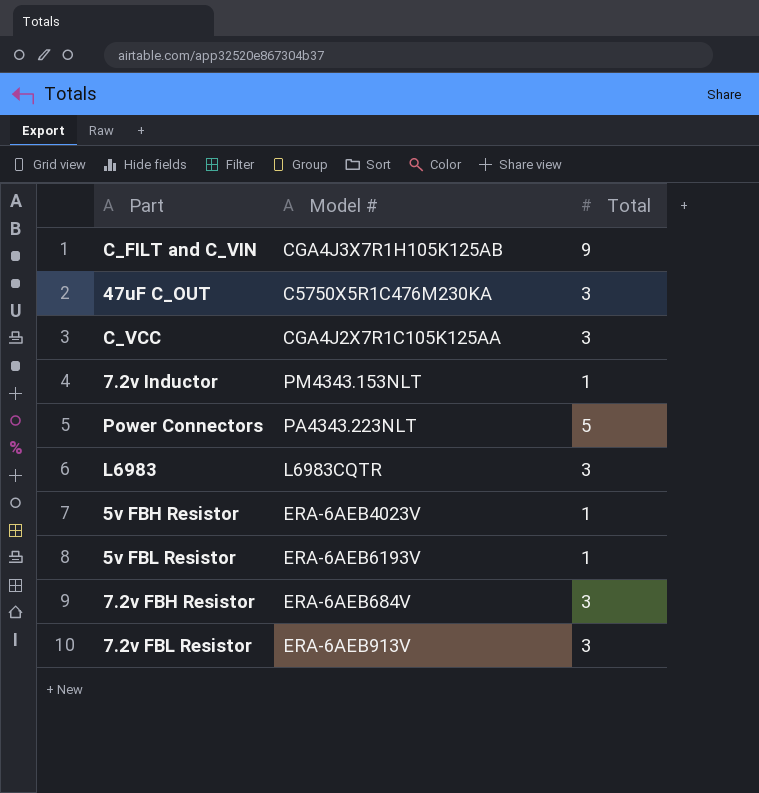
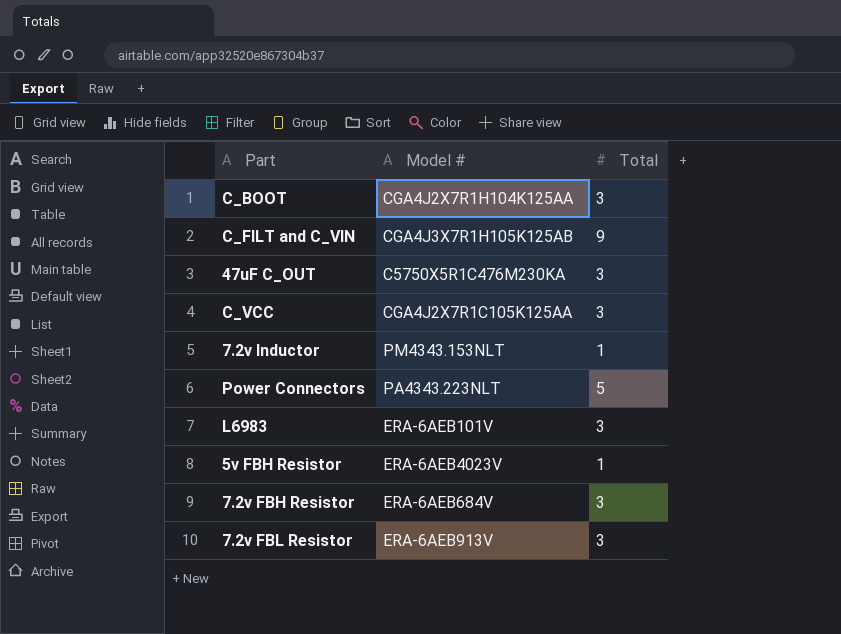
row 5v FBL Resistor: ERA-6AEB6193V | 1 -> none
row C_BOOT: none -> CGA4J2X7R1H104K125AA | 3
L6983 | Model #: L6983CQTR -> ERA-6AEB101V

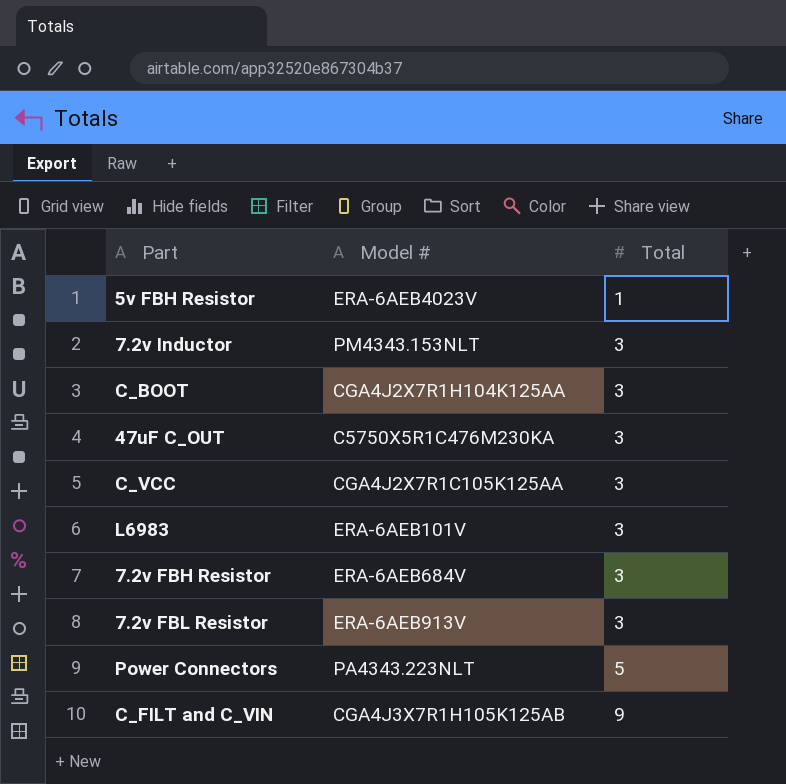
row order: none -> Total ascending
7.2v Inductor | Total: 1 -> 3

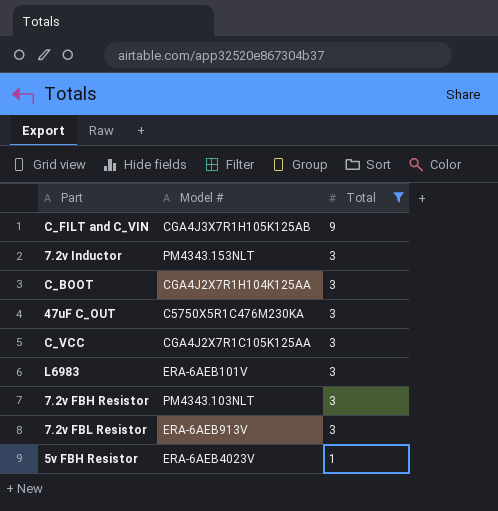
filter: none -> Total != 5
row order: Total ascending -> Total descending
7.2v FBH Resistor | Model #: ERA-6AEB684V -> PM4343.103NLT

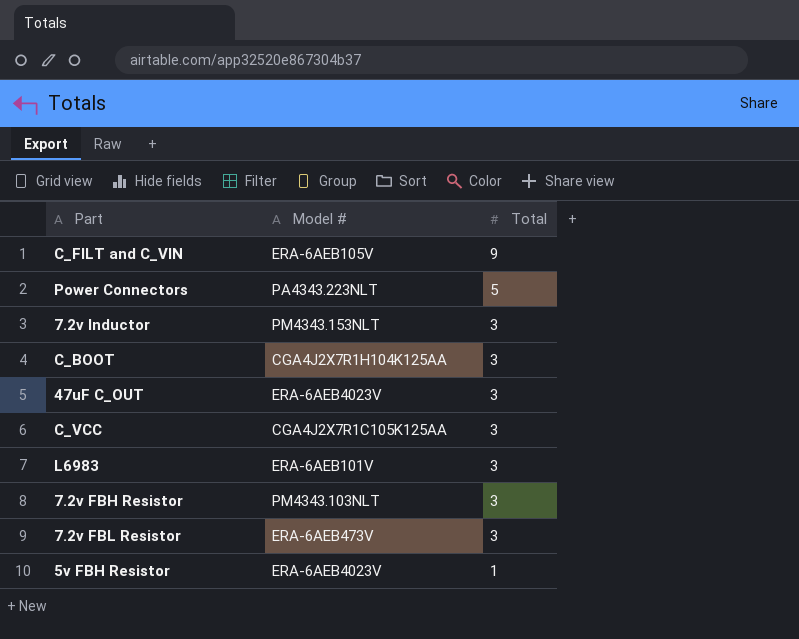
filter: Total != 5 -> none
C_FILT and C_VIN | Model #: CGA4J3X7R1H105K125AB -> ERA-6AEB105V
47uF C_OUT | Model #: C5750X5R1C476M230KA -> ERA-6AEB4023V
7.2v FBL Resistor | Model #: ERA-6AEB913V -> ERA-6AEB473V

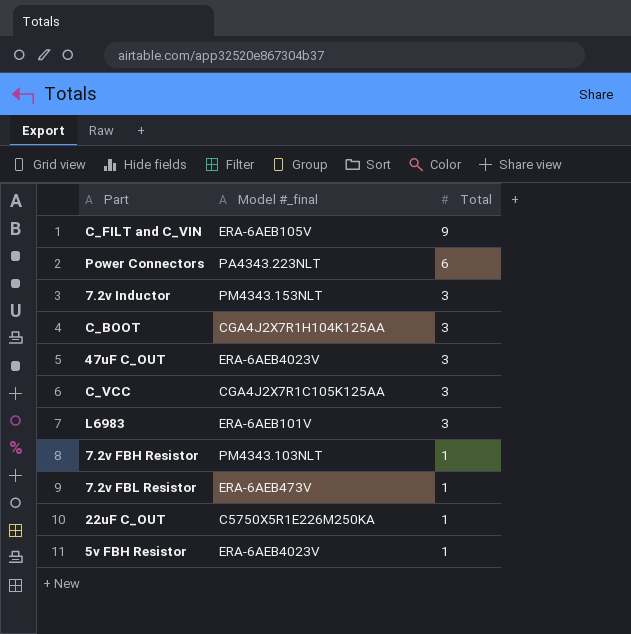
column name: Model # -> Model #_final
Power Connectors | Total: 5 -> 6
7.2v FBH Resistor | Total: 3 -> 1
7.2v FBL Resistor | Total: 3 -> 1
row 22uF C_OUT: none -> C5750X5R1E226M250KA | 1

